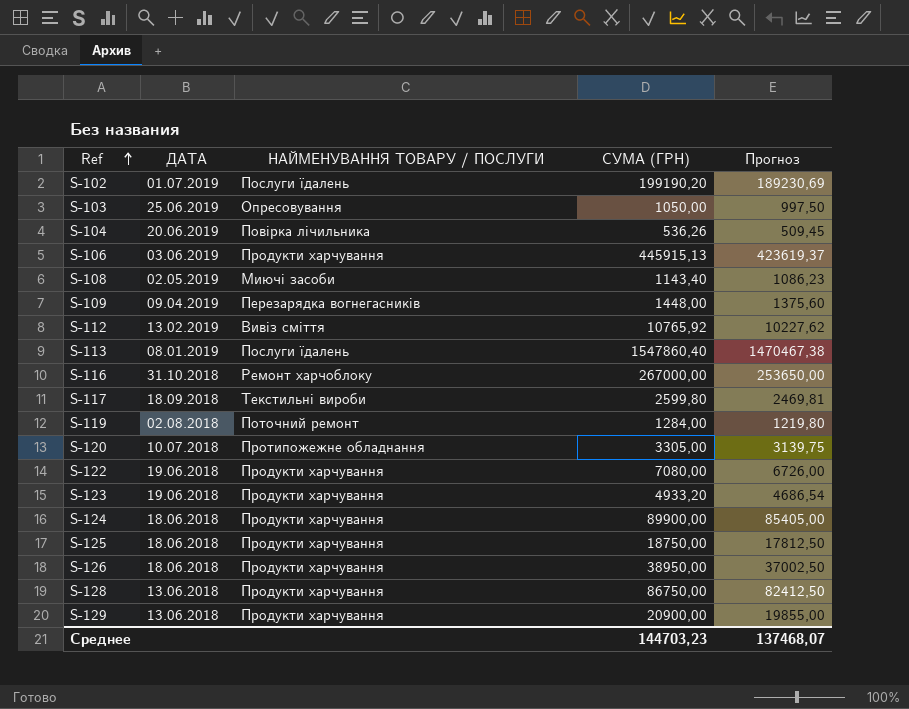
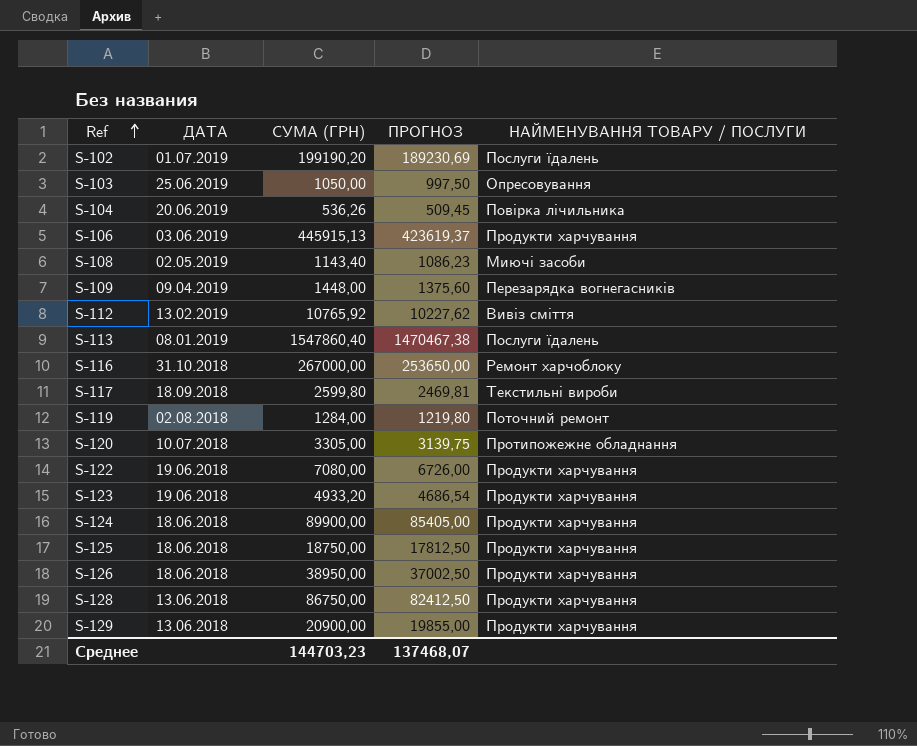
column name: Прогноз -> ПРОГНОЗ
column НАЙМЕНУВАННЯ ТОВАРУ / ПОСЛУГИ | position: 3 -> 5

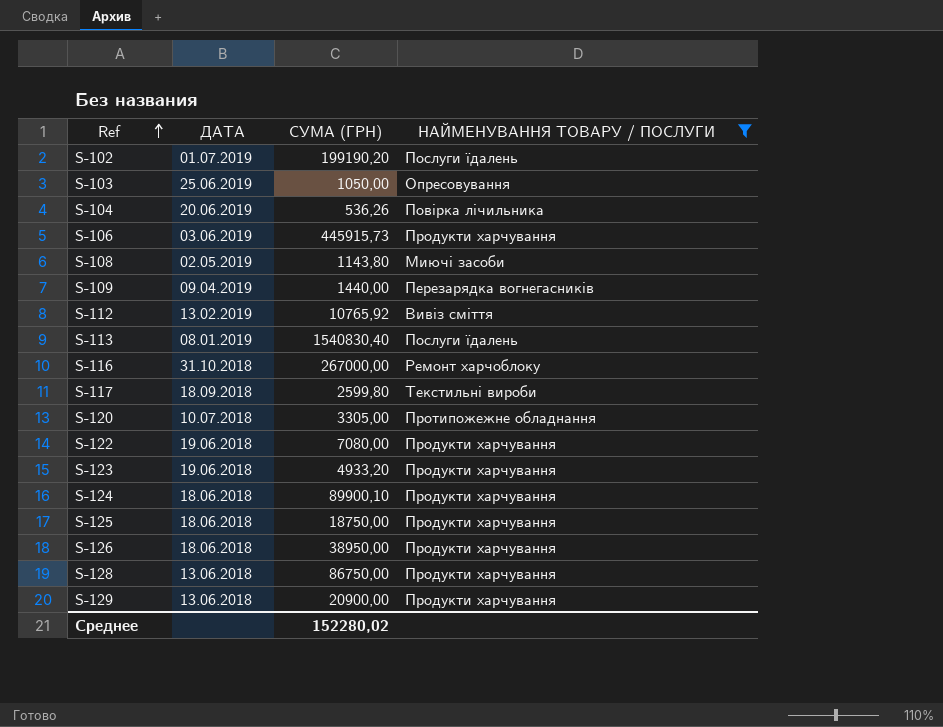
filter: none -> НАЙМЕНУВАННЯ ТОВАРУ / ПОСЛУГИ != Поточний ремонт
column ПРОГНОЗ | formula: [СУМА (ГРН)] * 0,95 -> none
S-106 | СУМА (ГРН): 445915,13 -> 445915,73
S-108 | СУМА (ГРН): 1143,40 -> 1143,80
S-109 | СУМА (ГРН): 1448,00 -> 1440,00
S-113 | СУМА (ГРН): 1547860,40 -> 1540830,40
S-124 | СУМА (ГРН): 89900,00 -> 89900,10
Среднее | СУМА (ГРН): 144703,23 -> 152280,02

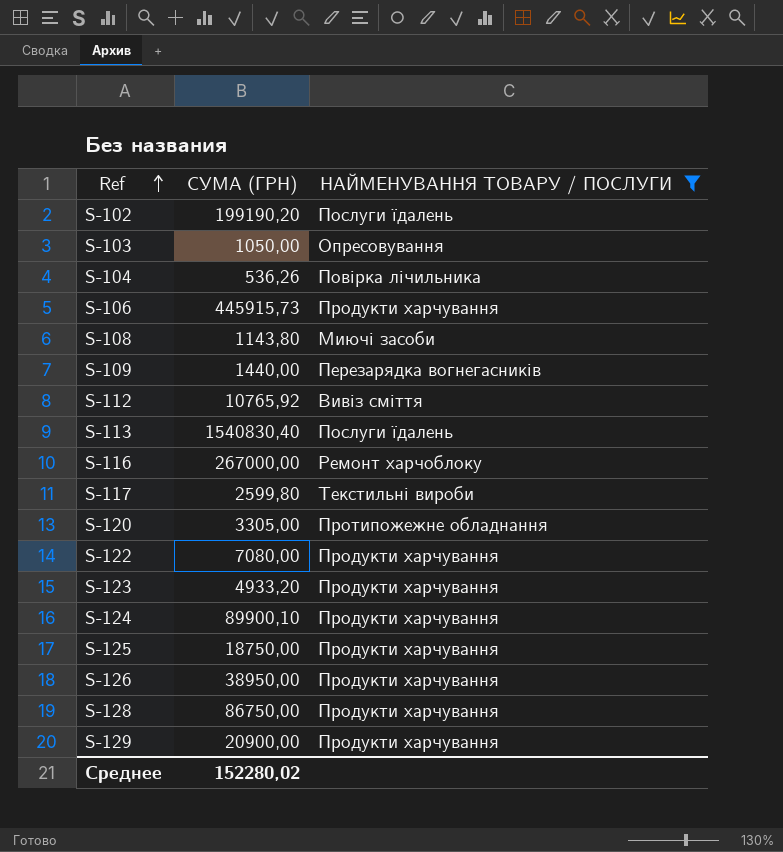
column ДАТА | position: 2 -> none

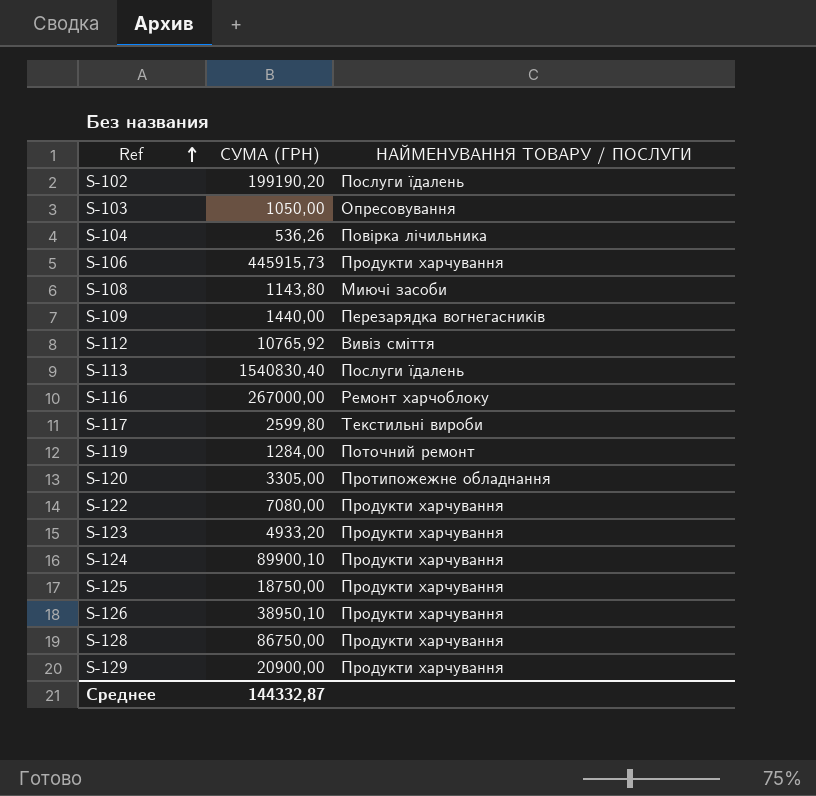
filter: НАЙМЕНУВАННЯ ТОВАРУ / ПОСЛУГИ != Поточний ремонт -> none
S-126 | СУМА (ГРН): 38950,00 -> 38950,10
Среднее | СУМА (ГРН): 152280,02 -> 144332,87

